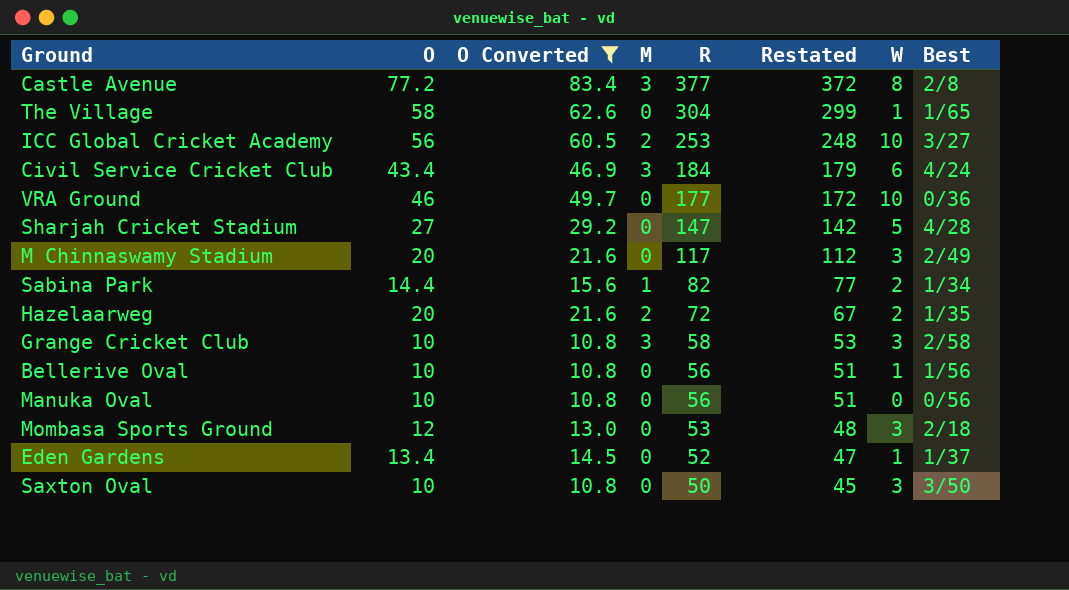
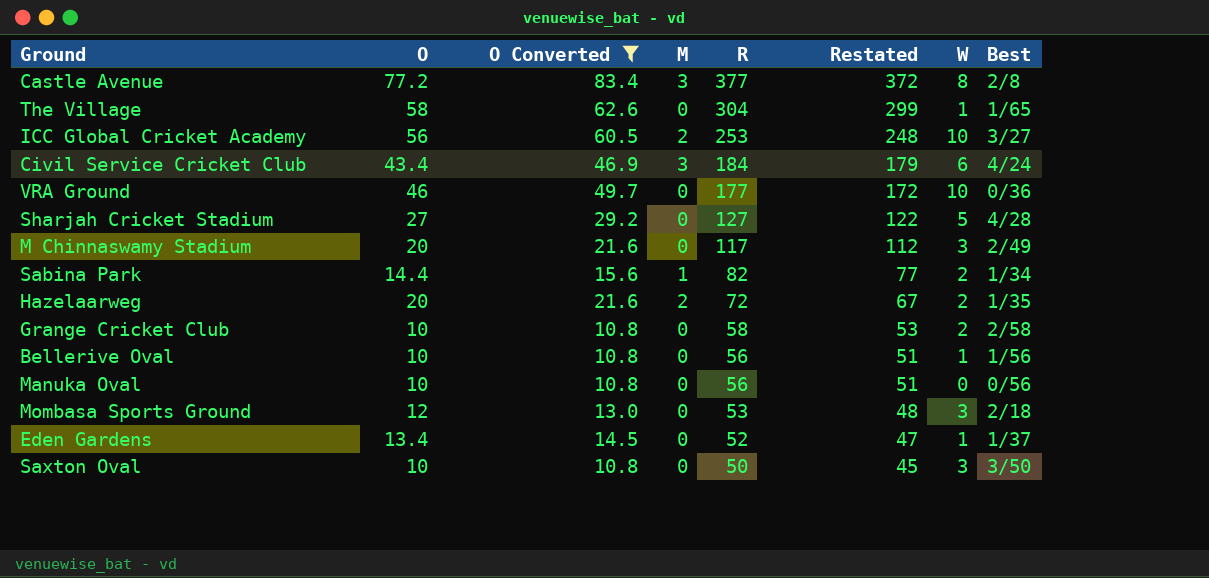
Sharjah Cricket Stadium | R: 147 -> 127
Sharjah Cricket Stadium | Restated: 142 -> 122
Grange Cricket Club | M: 3 -> 0
Grange Cricket Club | W: 3 -> 2

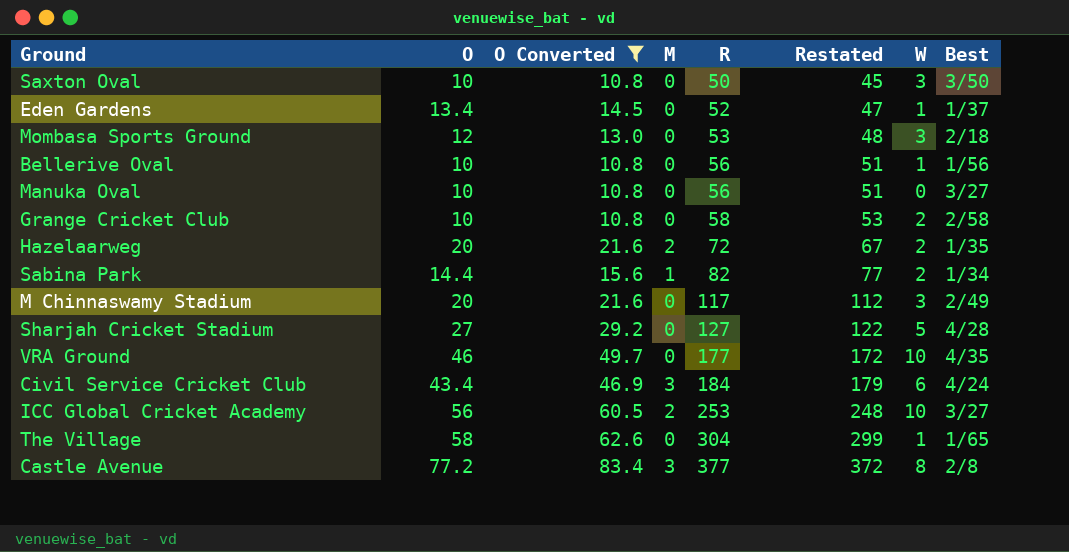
row order: R descending -> R ascending
Manuka Oval | Best: 0/56 -> 3/27
VRA Ground | Best: 0/36 -> 4/35

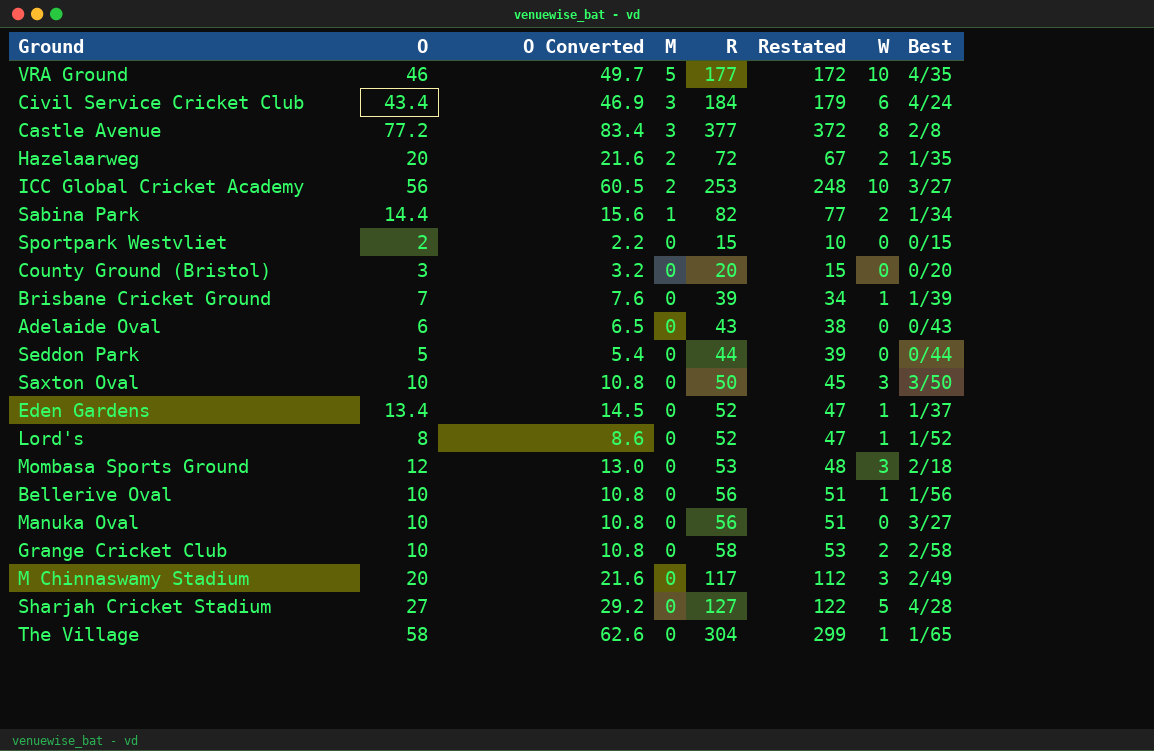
filter: O Converted >= 10.8 -> none
row order: R ascending -> M descending
VRA Ground | M: 0 -> 5

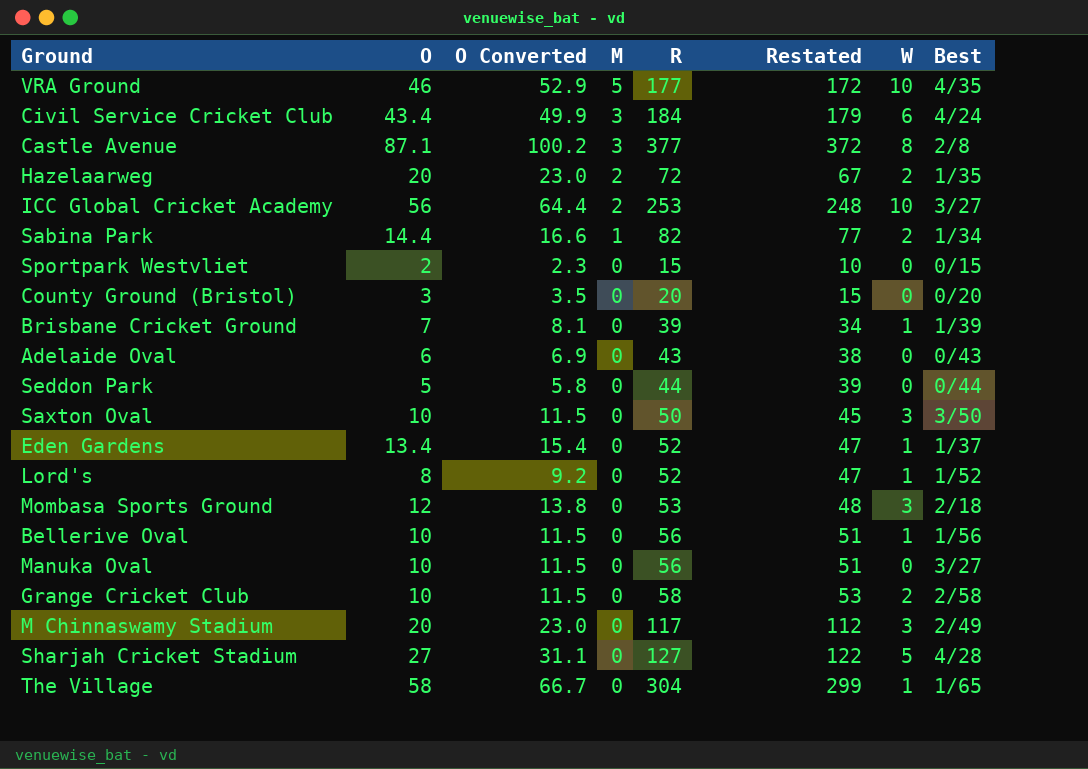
column O Converted | formula: [O] * 1.08 -> [O] * 1.15
Castle Avenue | O: 77.2 -> 87.1

